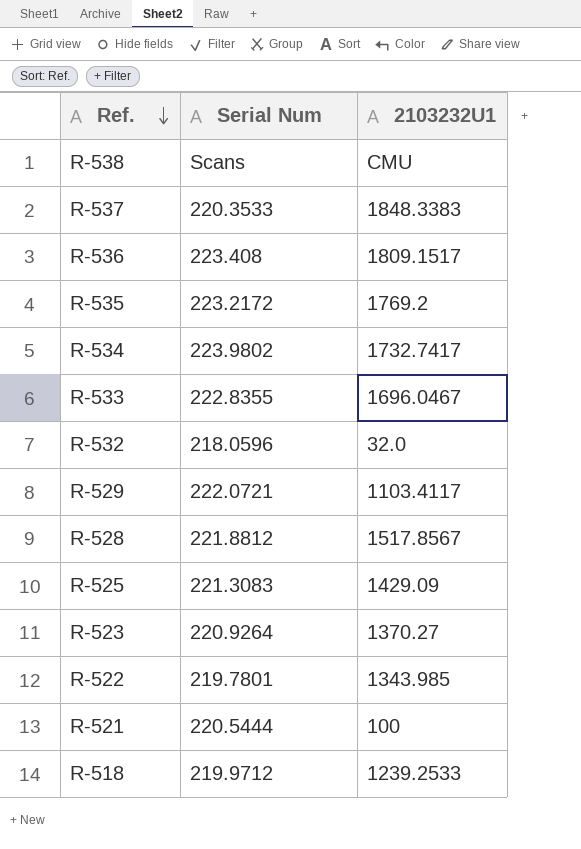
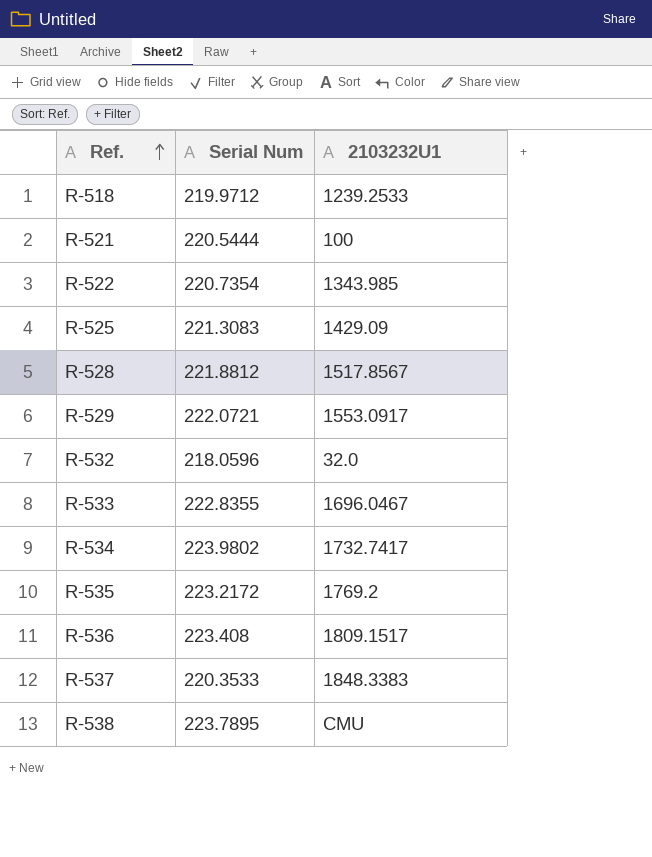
row order: Ref. descending -> Ref. ascending
row R-523: 220.9264 | 1370.27 -> none
R-522 | Serial Num: 219.7801 -> 220.7354
R-529 | 2103232U1: 1103.4117 -> 1553.0917
R-538 | Serial Num: Scans -> 223.7895

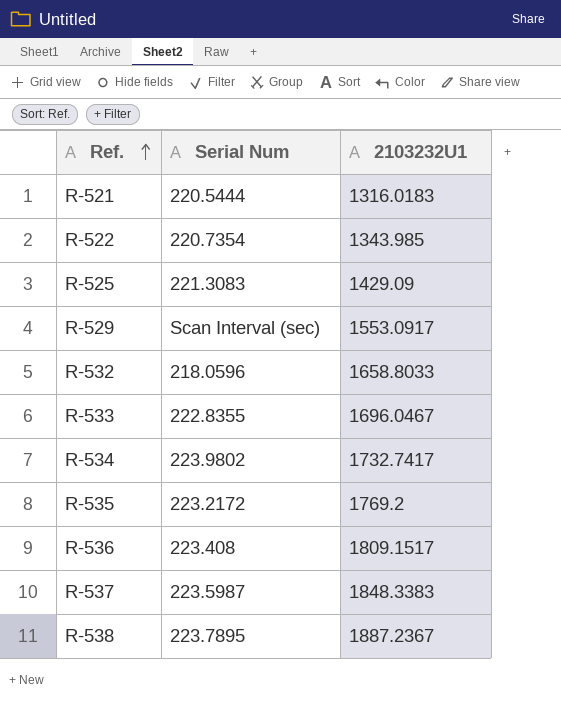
row R-518: 219.9712 | 1239.2533 -> none
row R-528: 221.8812 | 1517.8567 -> none
R-521 | 2103232U1: 100 -> 1316.0183
R-529 | Serial Num: 222.0721 -> Scan Interval (sec)
R-532 | 2103232U1: 32.0 -> 1658.8033
R-537 | Serial Num: 220.3533 -> 223.5987
R-538 | 2103232U1: CMU -> 1887.2367

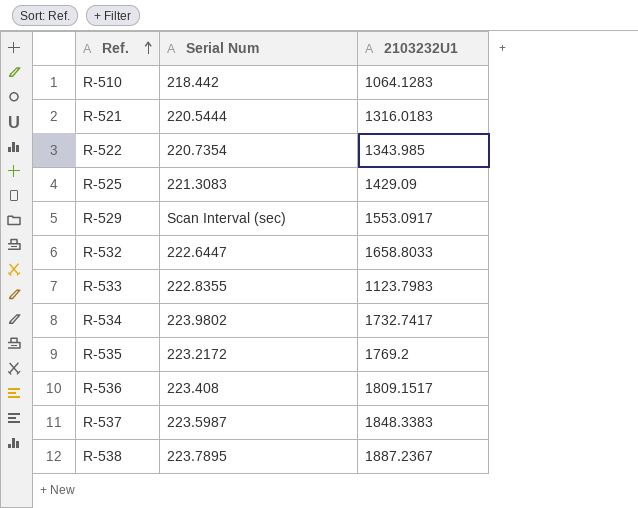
row R-510: none -> 218.442 | 1064.1283
R-532 | Serial Num: 218.0596 -> 222.6447
R-533 | 2103232U1: 1696.0467 -> 1123.7983

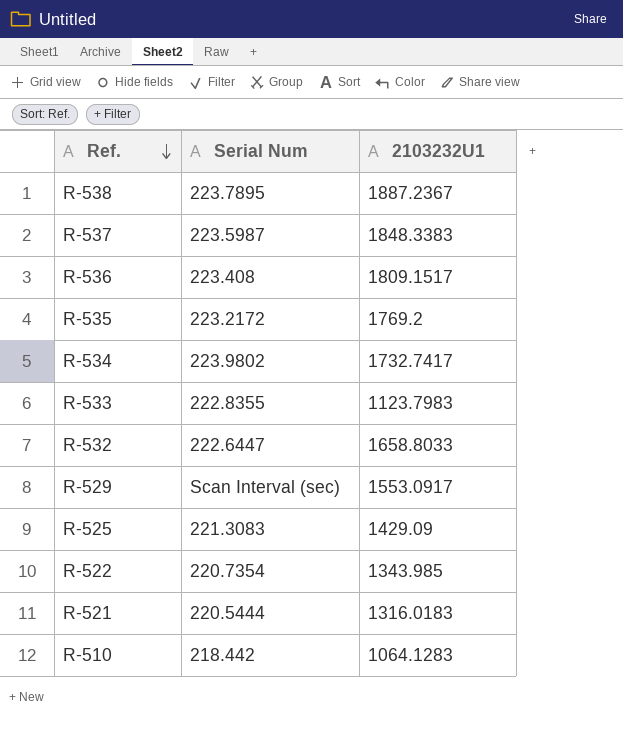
row order: Ref. ascending -> Ref. descending

